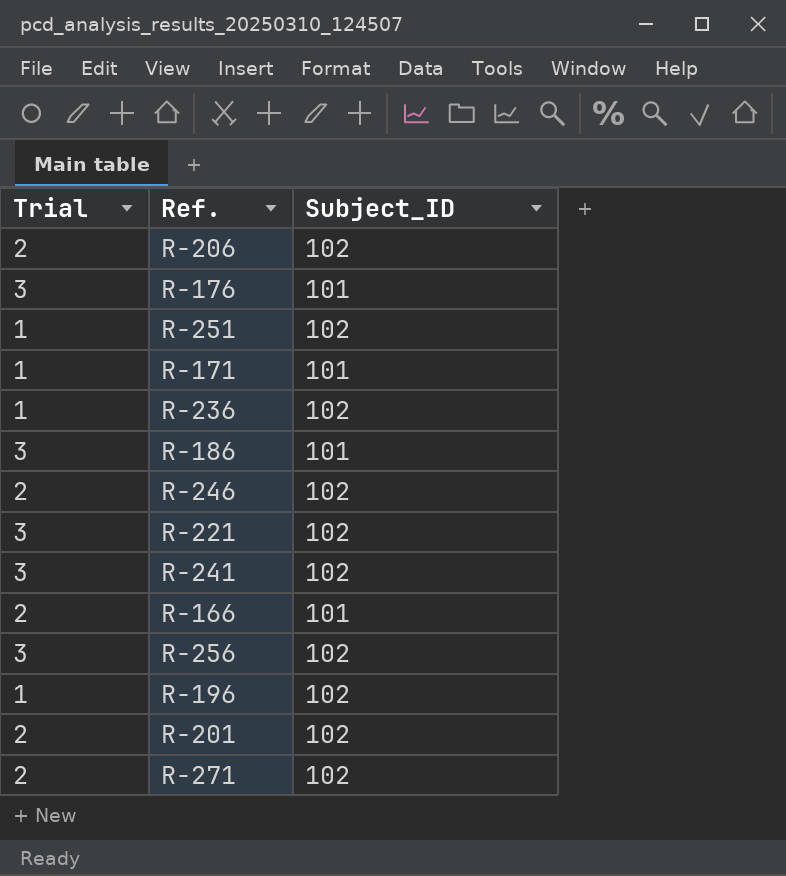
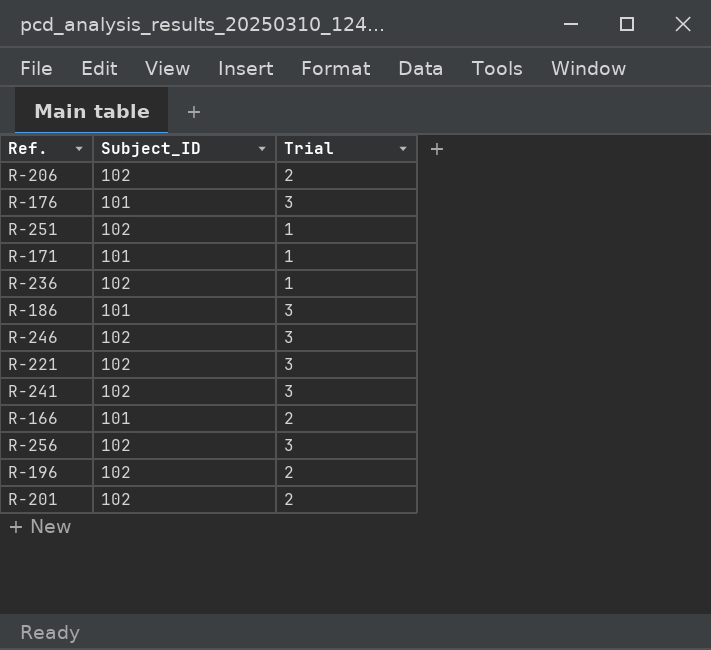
column Trial | position: 1 -> 3
row R-271: 2 | 102 -> none
R-246 | Trial: 2 -> 3
R-196 | Trial: 1 -> 2

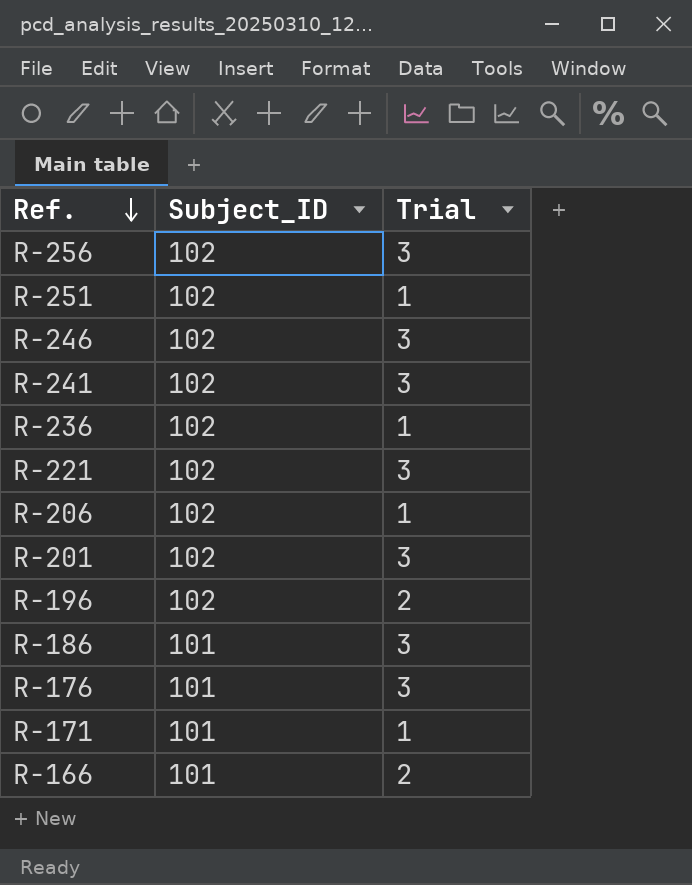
row order: none -> Ref. descending
R-206 | Trial: 2 -> 1
R-201 | Trial: 2 -> 3

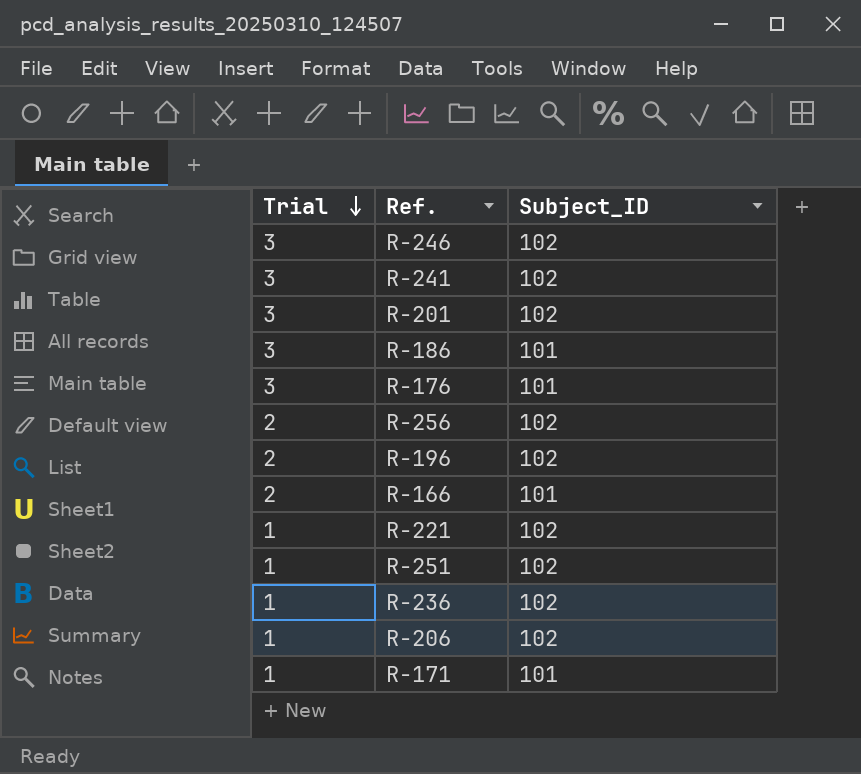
row order: Ref. descending -> Trial descending
column Trial | position: 3 -> 1
R-256 | Trial: 3 -> 2
R-221 | Trial: 3 -> 1

